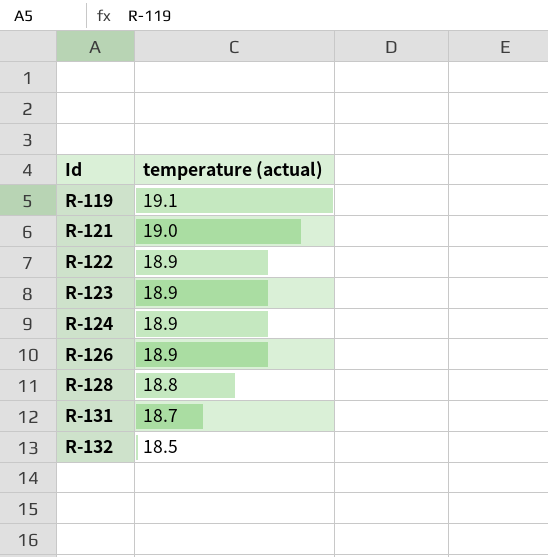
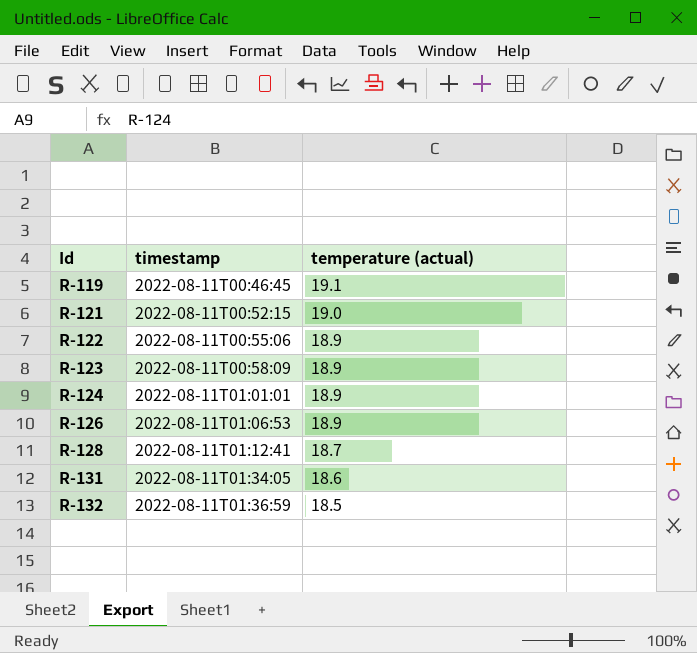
column timestamp | position: none -> 2
R-128 | temperature (actual): 18.8 -> 18.7
R-131 | temperature (actual): 18.7 -> 18.6

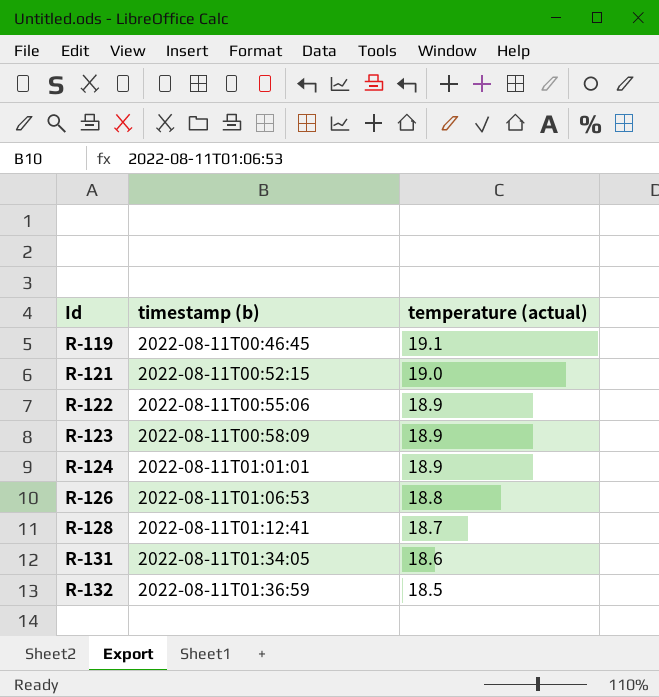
column name: timestamp -> timestamp (b)
R-126 | temperature (actual): 18.9 -> 18.8

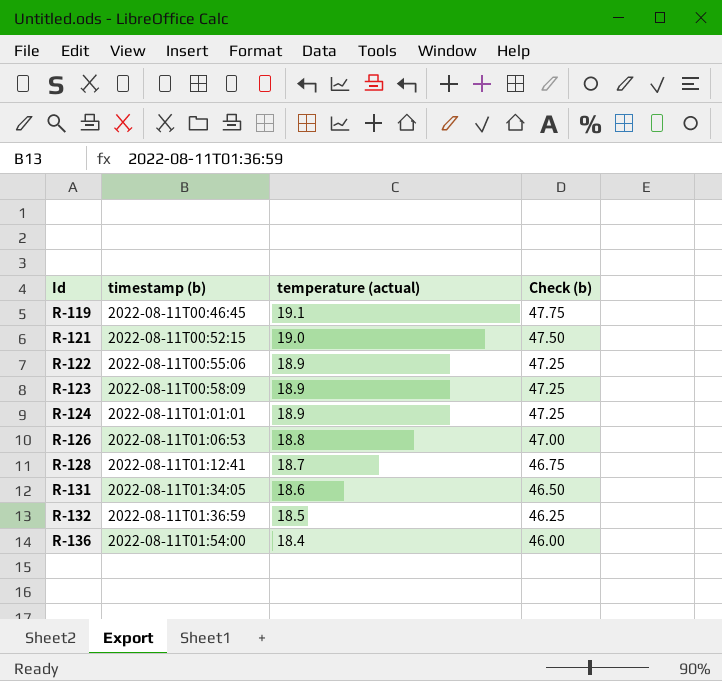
column Check (b) | formula: none -> [temperature (actual)] * 2.5
row R-136: none -> 2022-08-11T01:54:00 | 18.4 | 46.00

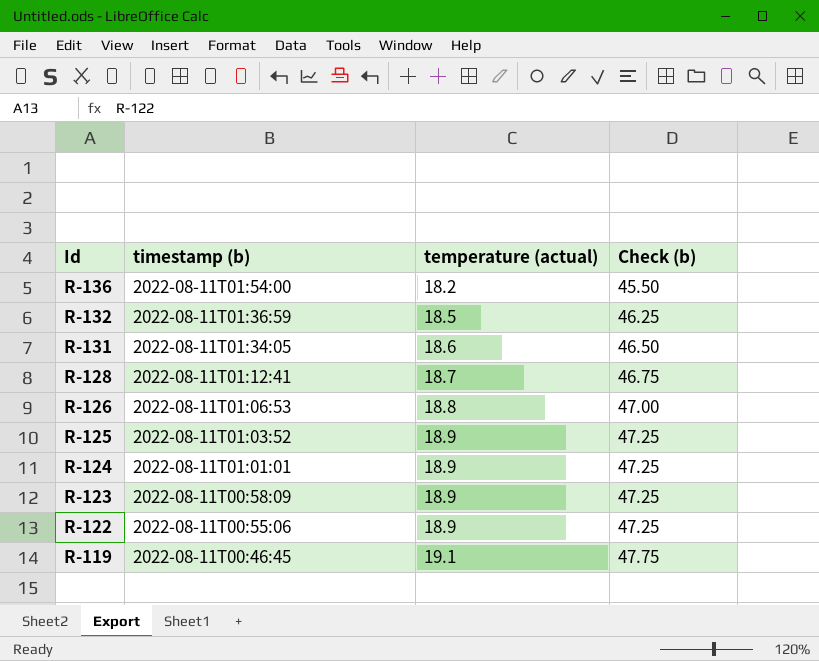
row order: Id ascending -> Id descending
row R-121: 2022-08-11T00:52:15 | 19.0 | 47.50 -> none
R-136 | temperature (actual): 18.4 -> 18.2
R-136 | Check (b): 46.00 -> 45.50
row R-125: none -> 2022-08-11T01:03:52 | 18.9 | 47.25

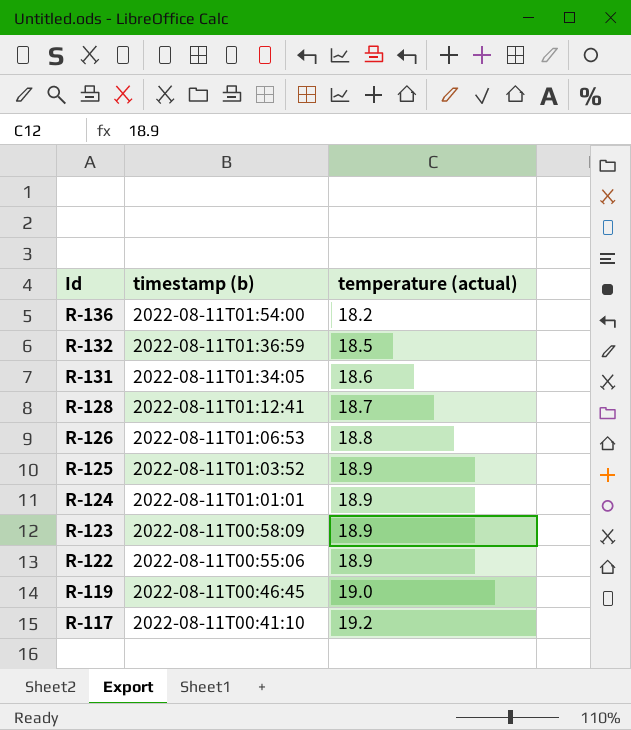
column Check (b) | formula: [temperature (actual)] * 2.5 -> none
R-119 | temperature (actual): 19.1 -> 19.0
row R-117: none -> 2022-08-11T00:41:10 | 19.2

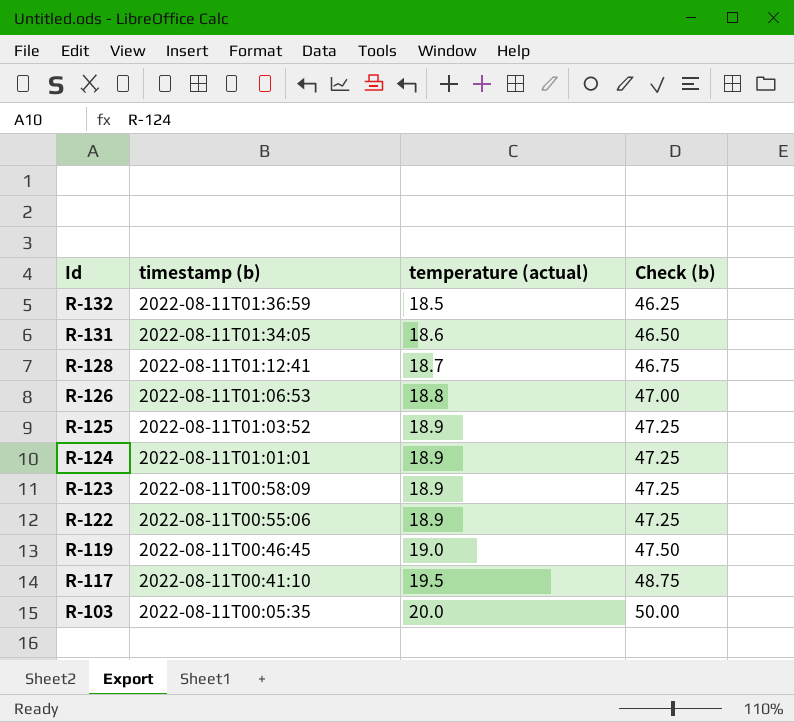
column Check (b) | formula: none -> [temperature (actual)] * 2.5
row R-136: 2022-08-11T01:54:00 | 18.2 -> none
R-117 | temperature (actual): 19.2 -> 19.5
row R-103: none -> 2022-08-11T00:05:35 | 20.0 | 50.00

